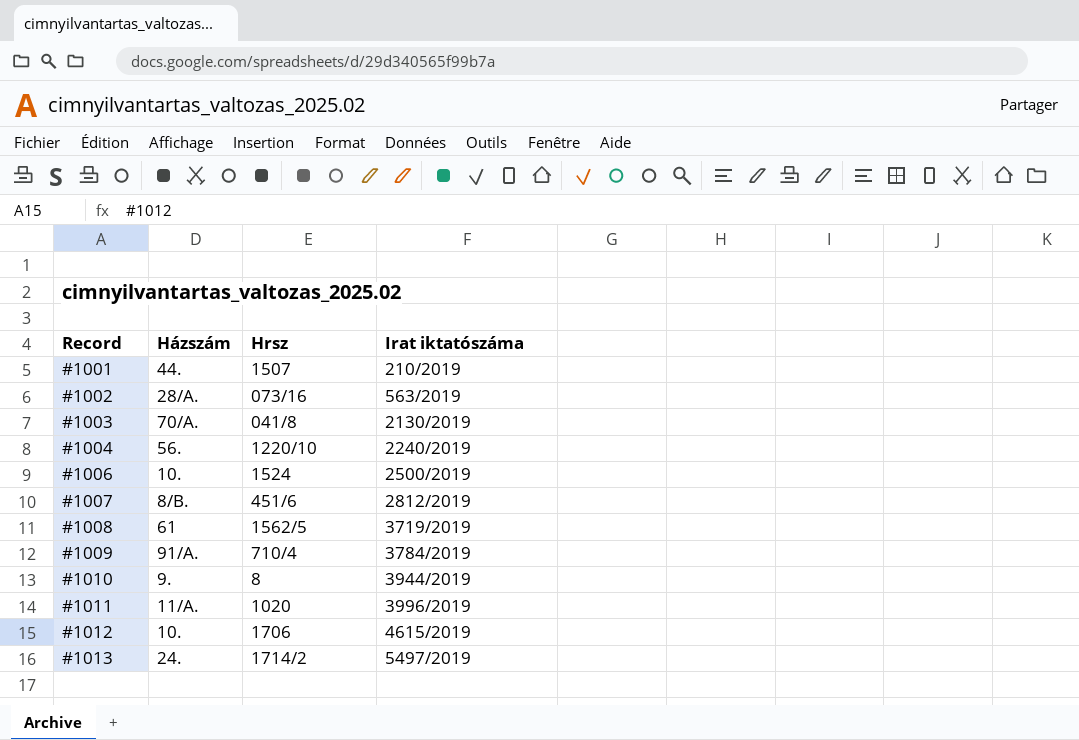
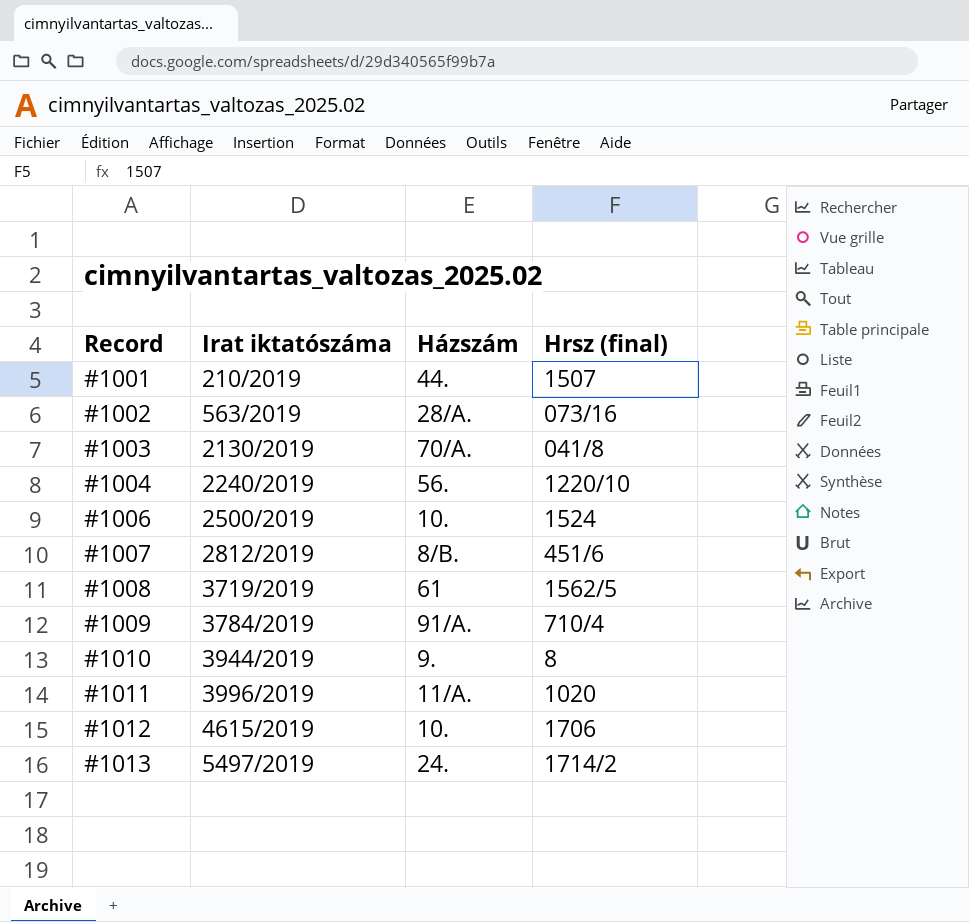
column Irat iktatószáma | position: 4 -> 2
column name: Hrsz -> Hrsz (final)

